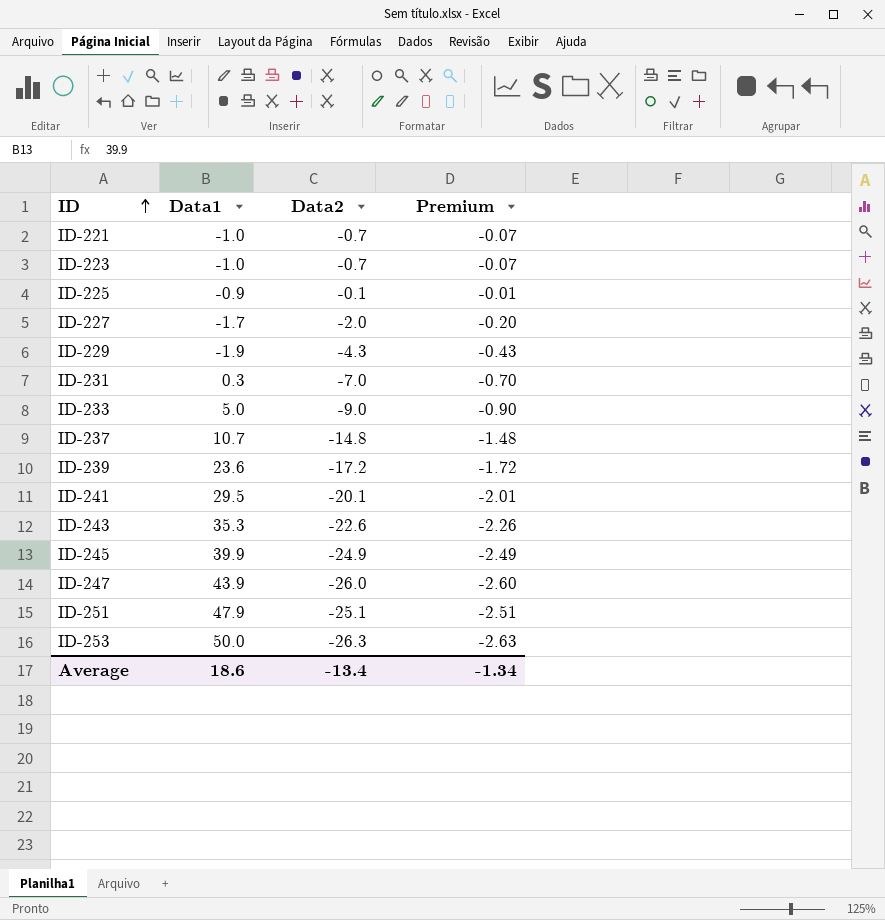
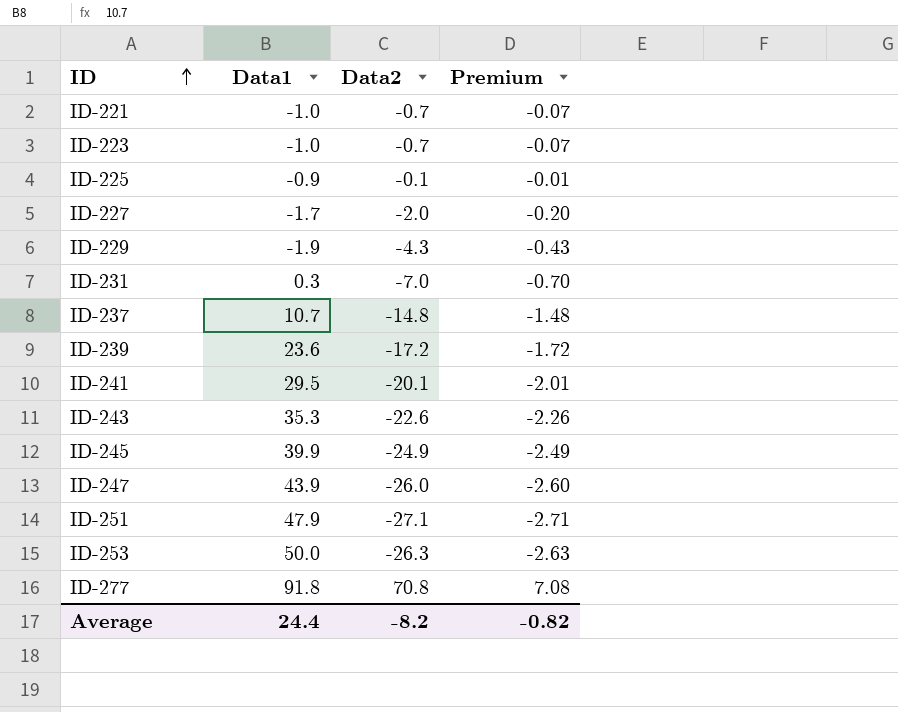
row ID-233: 5.0 | -9.0 | -0.90 -> none
ID-251 | Data2: -25.1 -> -27.1
ID-251 | Premium: -2.51 -> -2.71
row ID-277: none -> 91.8 | 70.8 | 7.08
Average | Data1: 18.6 -> 24.4
Average | Data2: -13.4 -> -8.2
Average | Premium: -1.34 -> -0.82

